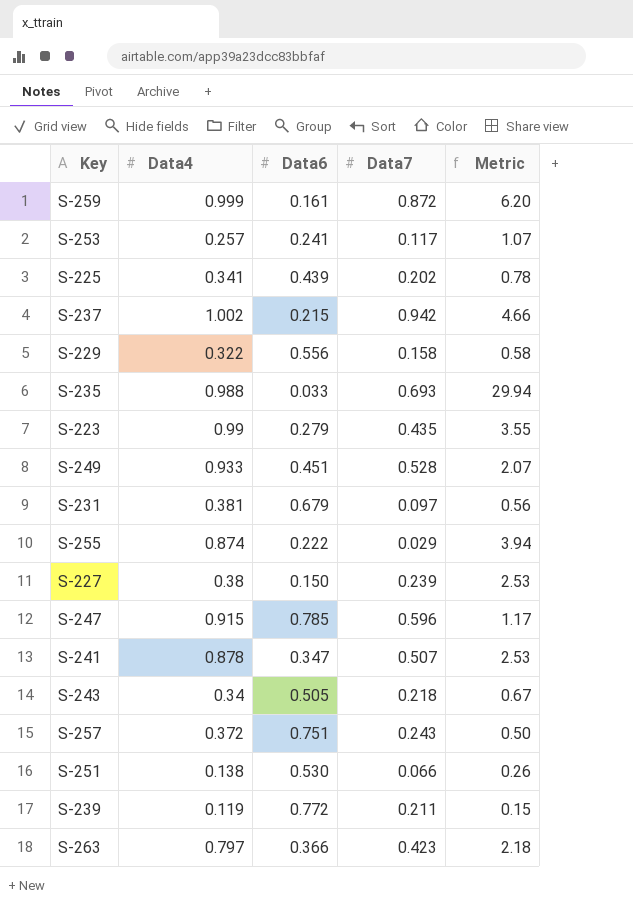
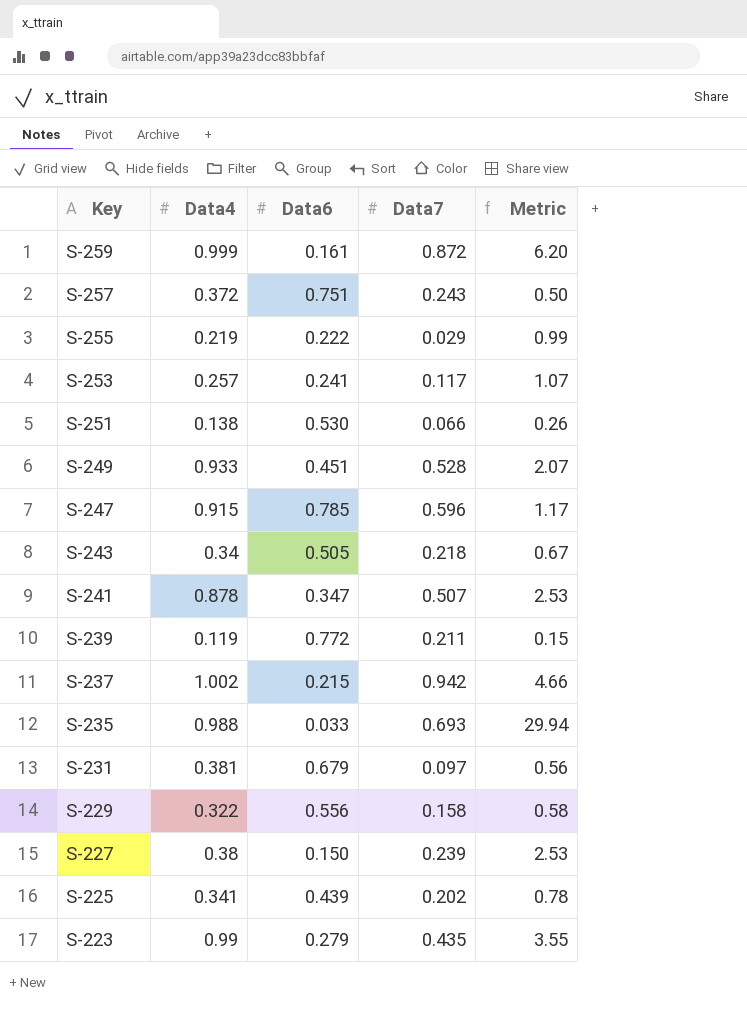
row order: none -> Key descending
row S-263: 0.797 | 0.366 | 0.423 | 2.18 -> none
S-255 | Data4: 0.874 -> 0.219
S-255 | Metric: 3.94 -> 0.99

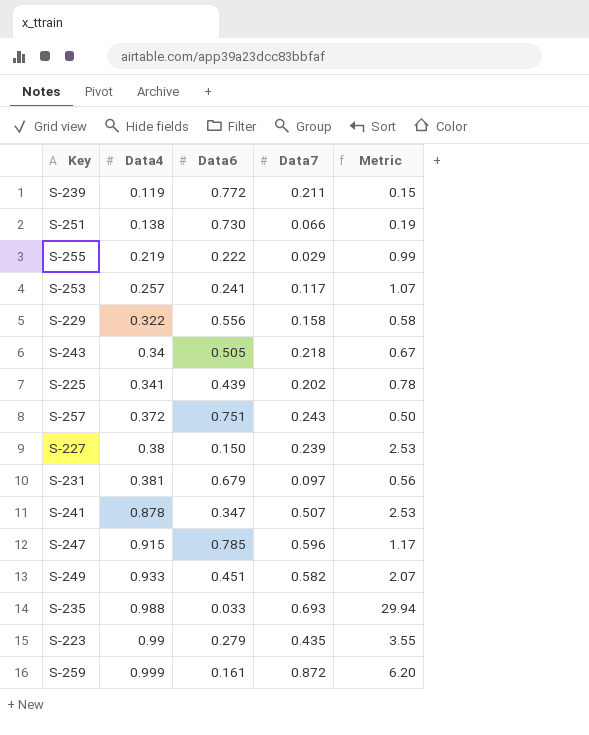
row order: Key descending -> Data4 ascending
row S-237: 1.002 | 0.215 | 0.942 | 4.66 -> none
S-251 | Data6: 0.530 -> 0.730
S-251 | Metric: 0.26 -> 0.19
S-249 | Data7: 0.528 -> 0.582

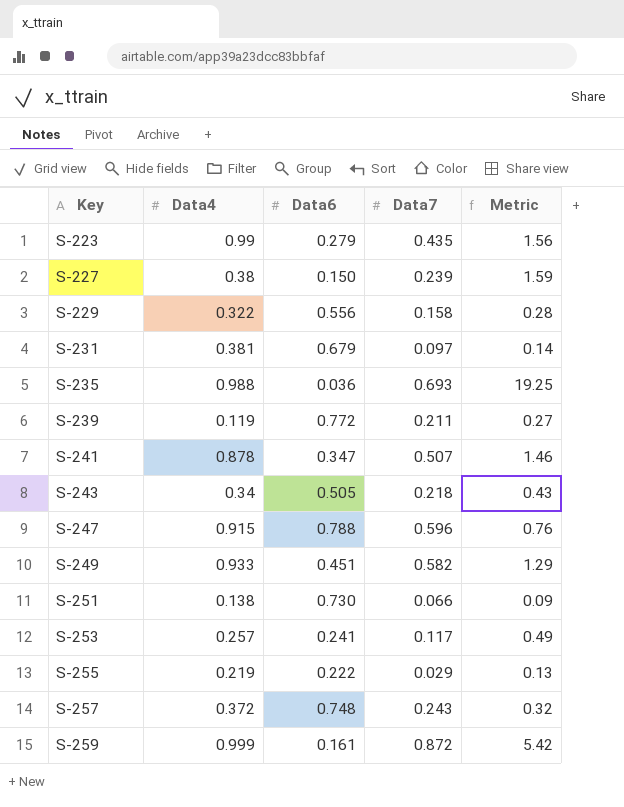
row order: Data4 ascending -> Key ascending
column Metric | formula: [Data4] / [Data6] -> [Data7] / [Data6]
row S-225: 0.341 | 0.439 | 0.202 | 0.78 -> none
S-235 | Data6: 0.033 -> 0.036
S-247 | Data6: 0.785 -> 0.788
S-257 | Data6: 0.751 -> 0.748

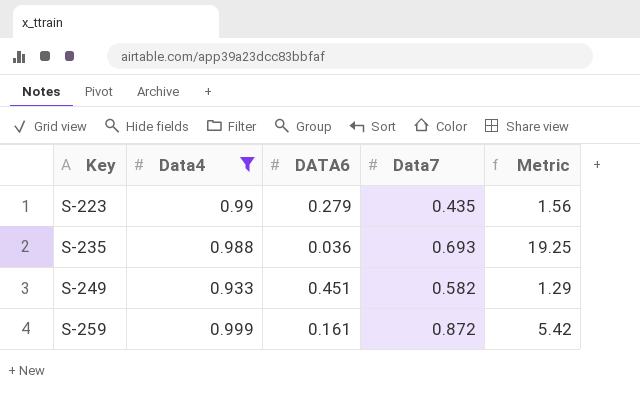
filter: none -> Data4 >= 0.933
column name: Data6 -> DATA6

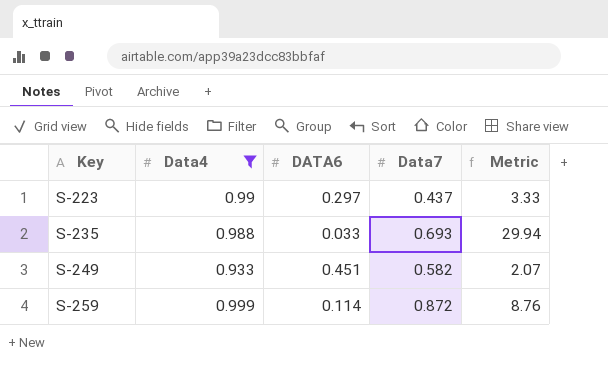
column Metric | formula: [Data7] / [DATA6] -> [Data4] / [DATA6]
S-223 | DATA6: 0.279 -> 0.297
S-223 | Data7: 0.435 -> 0.437
S-235 | DATA6: 0.036 -> 0.033
S-259 | DATA6: 0.161 -> 0.114

